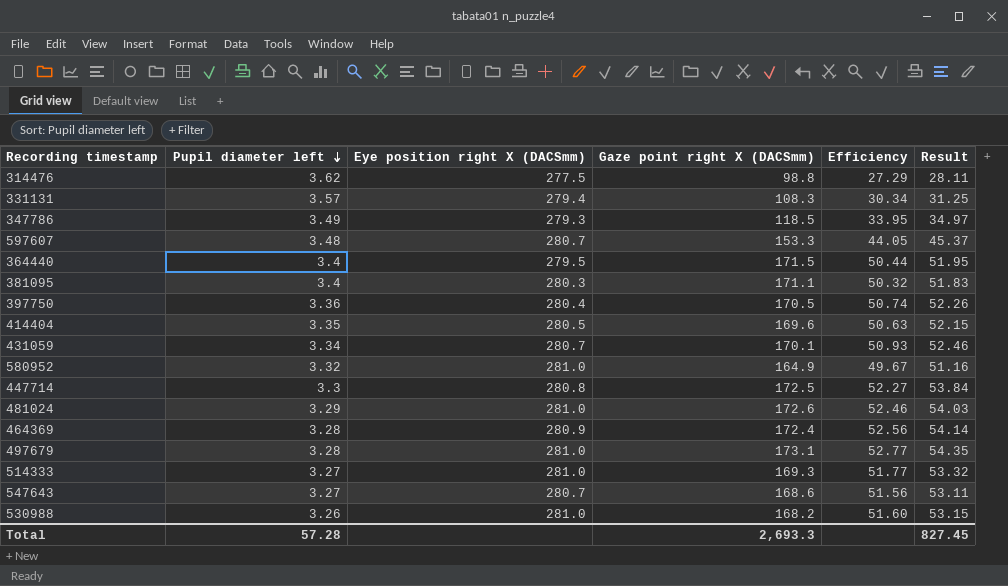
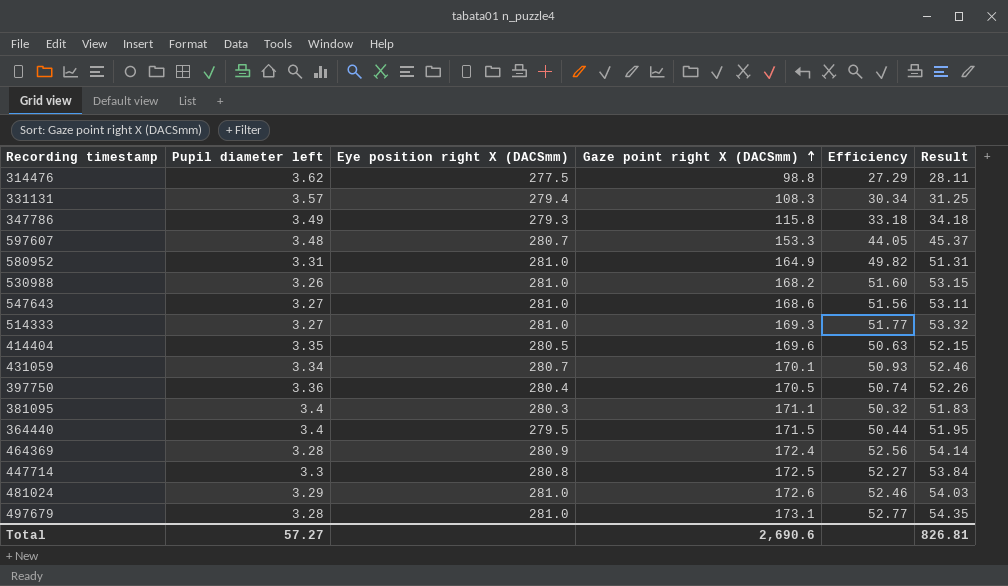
row order: Pupil diameter left descending -> Gaze point right X (DACSmm) ascending
347786 | Gaze point right X (DACSmm): 118.5 -> 115.8
347786 | Efficiency: 33.95 -> 33.18
347786 | Result: 34.97 -> 34.18
580952 | Pupil diameter left: 3.32 -> 3.31
580952 | Efficiency: 49.67 -> 49.82
580952 | Result: 51.16 -> 51.31
547643 | Eye position right X (DACSmm): 280.7 -> 281.0
Total | Pupil diameter left: 57.28 -> 57.27
Total | Gaze point right X (DACSmm): 2,693.3 -> 2,690.6
Total | Result: 827.45 -> 826.81

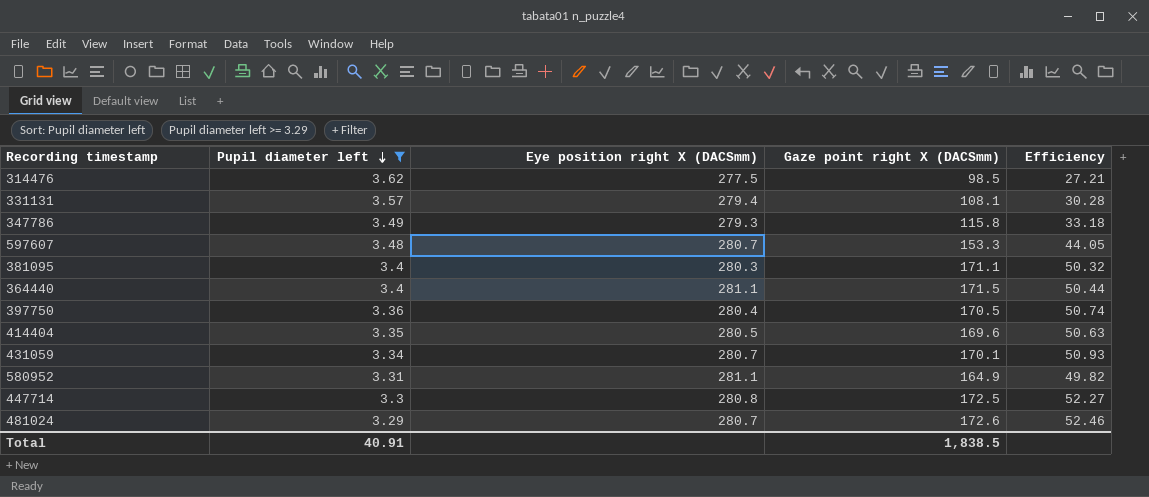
filter: none -> Pupil diameter left >= 3.29
row order: Gaze point right X (DACSmm) ascending -> Pupil diameter left descending
column Result | formula: [Efficiency] * 1.03 -> none
314476 | Gaze point right X (DACSmm): 98.8 -> 98.5
314476 | Efficiency: 27.29 -> 27.21
331131 | Gaze point right X (DACSmm): 108.3 -> 108.1
331131 | Efficiency: 30.34 -> 30.28
364440 | Eye position right X (DACSmm): 279.5 -> 281.1
580952 | Eye position right X (DACSmm): 281.0 -> 281.1
481024 | Eye position right X (DACSmm): 281.0 -> 280.7
Total | Pupil diameter left: 57.27 -> 40.91
Total | Gaze point right X (DACSmm): 2,690.6 -> 1,838.5

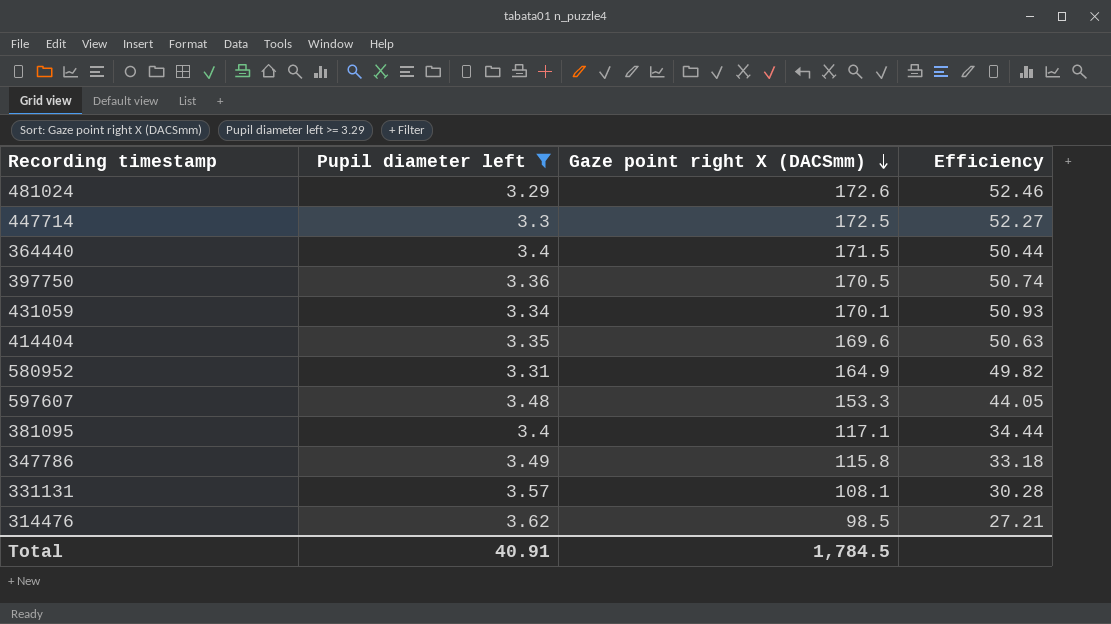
row order: Pupil diameter left descending -> Gaze point right X (DACSmm) descending
column Eye position right X (DACSmm) | position: 3 -> none
381095 | Gaze point right X (DACSmm): 171.1 -> 117.1
381095 | Efficiency: 50.32 -> 34.44
Total | Gaze point right X (DACSmm): 1,838.5 -> 1,784.5

